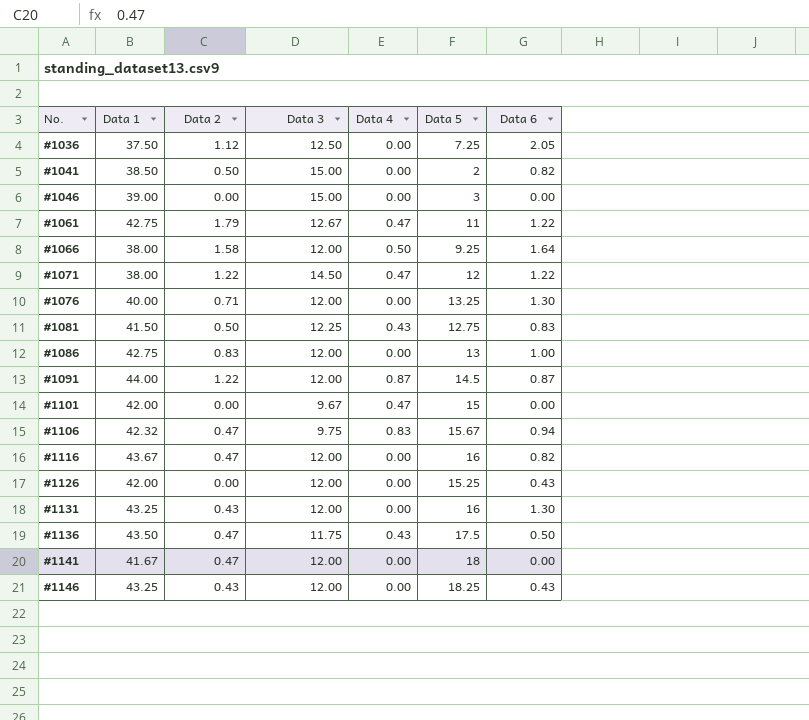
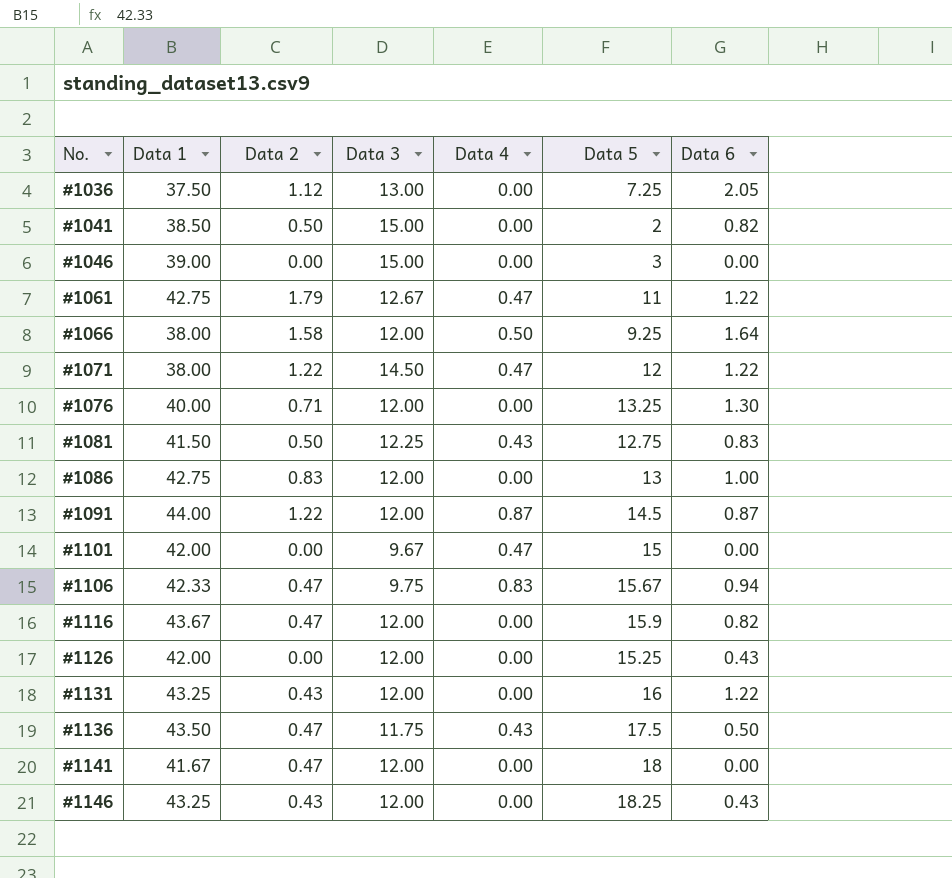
#1036 | Data 3: 12.50 -> 13.00
#1106 | Data 1: 42.32 -> 42.33
#1116 | Data 5: 16 -> 15.9
#1131 | Data 6: 1.30 -> 1.22

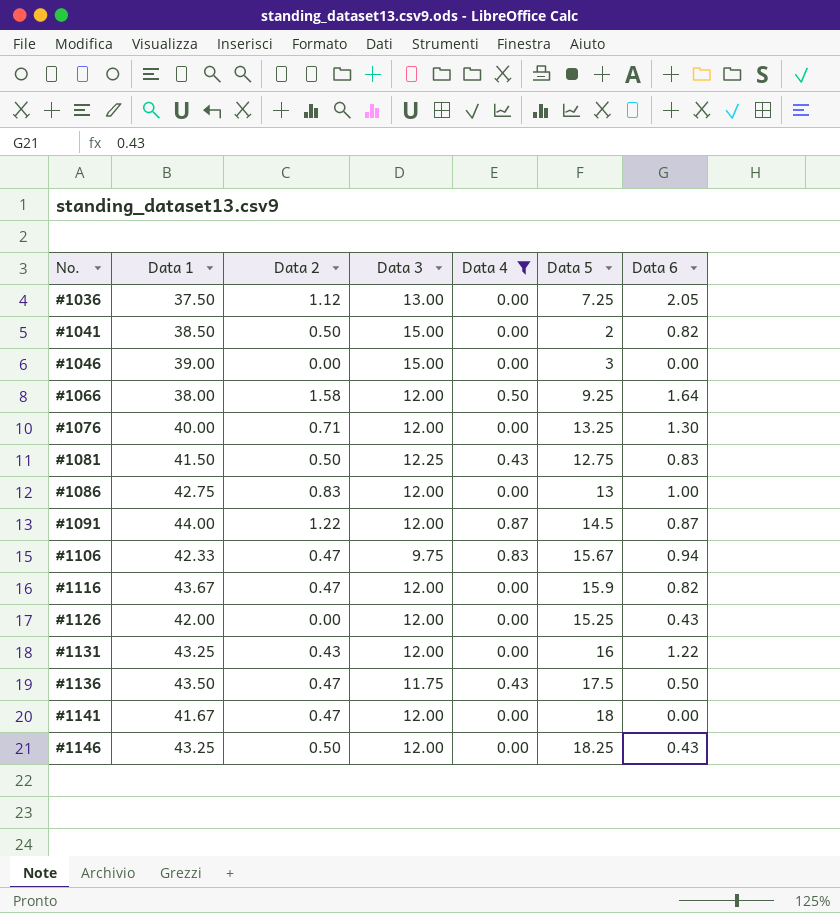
filter: none -> Data 4 != 0.47
#1146 | Data 2: 0.43 -> 0.50

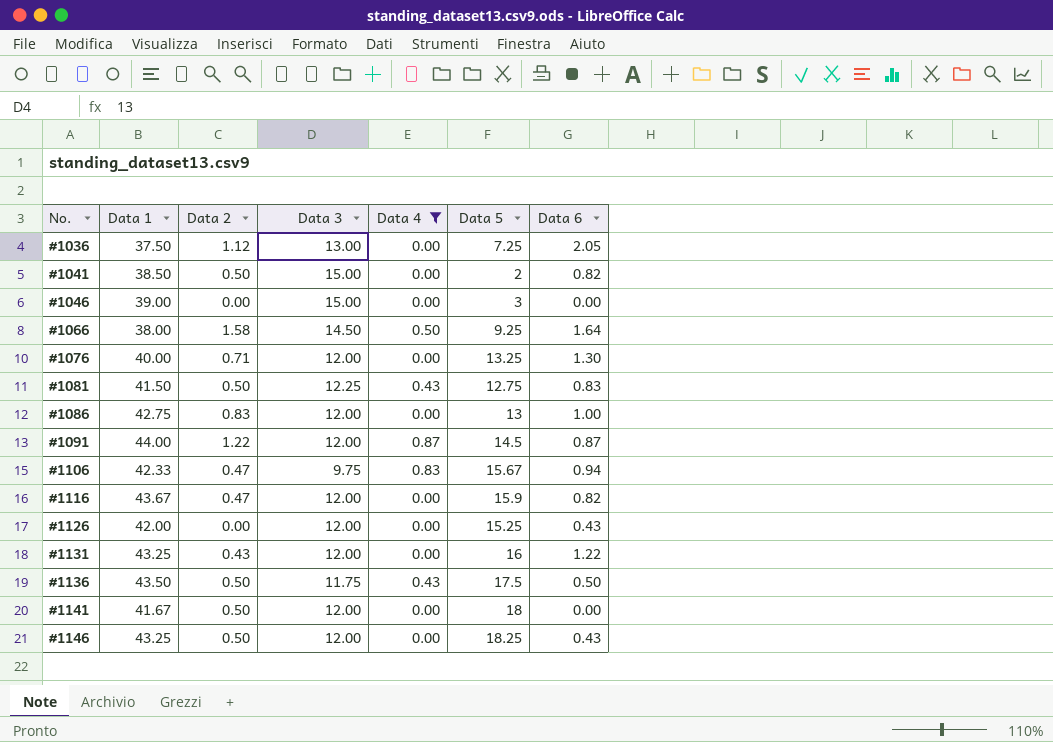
#1066 | Data 3: 12.00 -> 14.50
#1136 | Data 2: 0.47 -> 0.50
#1141 | Data 2: 0.47 -> 0.50

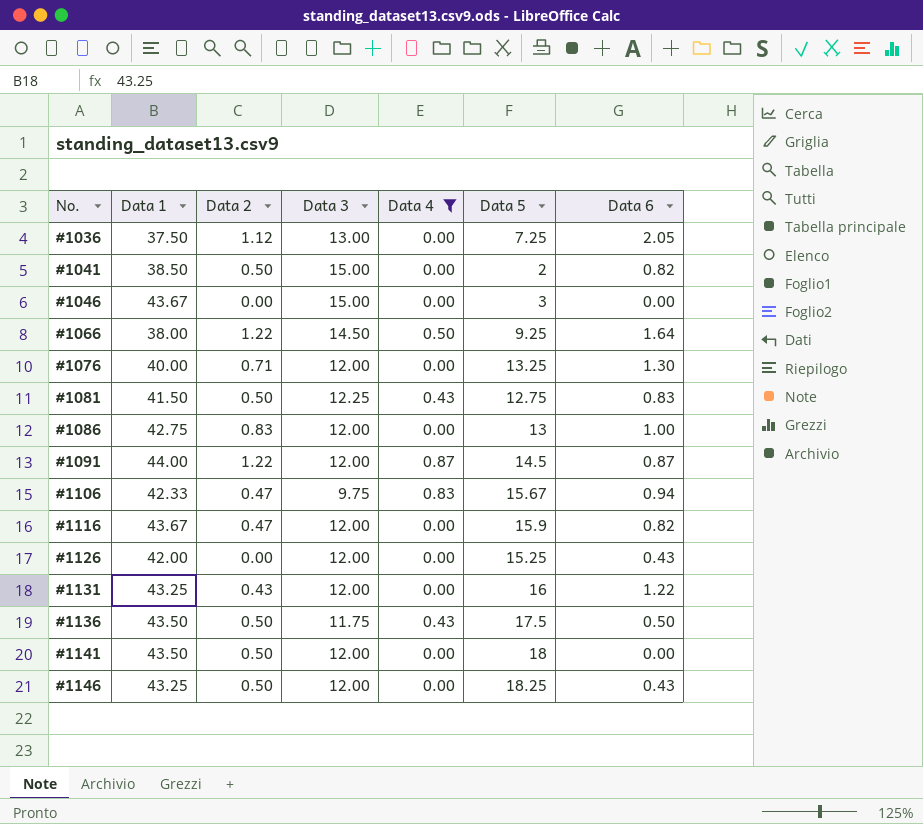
#1046 | Data 1: 39.00 -> 43.67
#1066 | Data 2: 1.58 -> 1.22
#1141 | Data 1: 41.67 -> 43.50

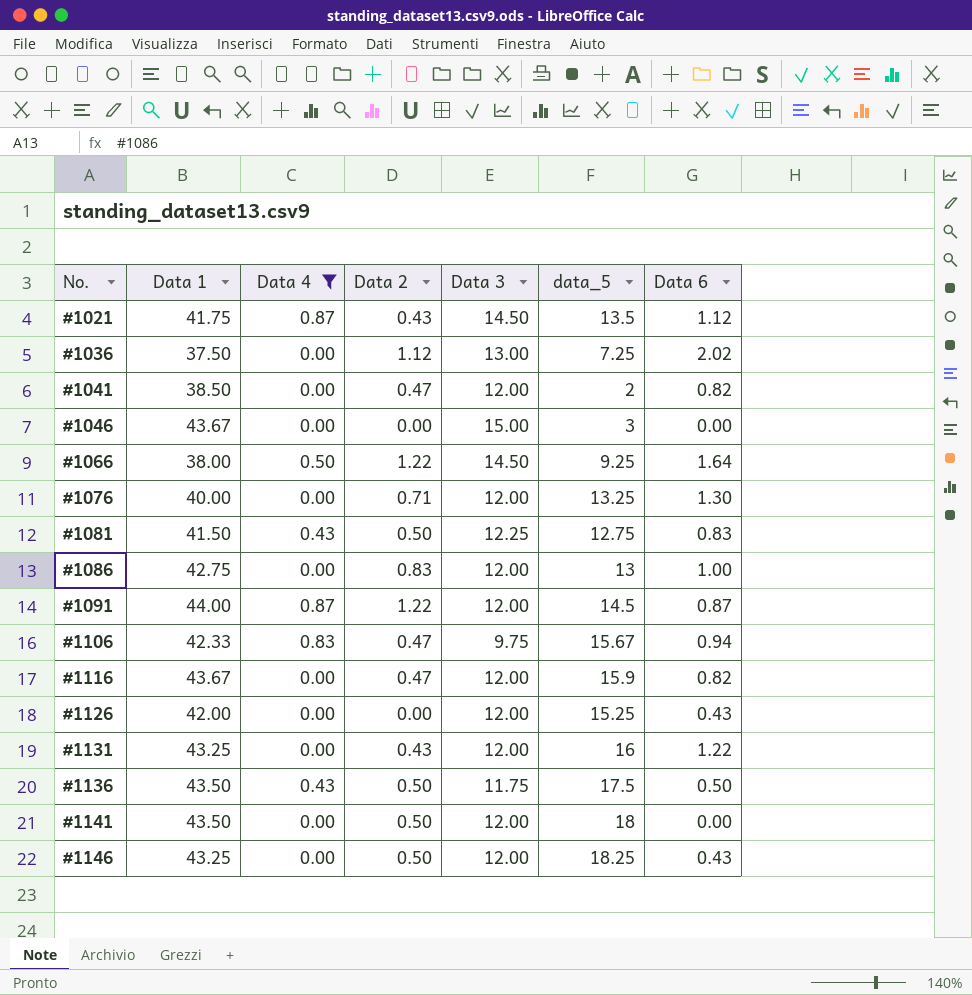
column Data 4 | position: 5 -> 3
column name: Data 5 -> data_5
row #1021: none -> 41.75 | 0.87 | 0.43 | 14.50 | 13.5 | 1.12
#1036 | Data 6: 2.05 -> 2.02
#1041 | Data 2: 0.50 -> 0.47
#1041 | Data 3: 15.00 -> 12.00

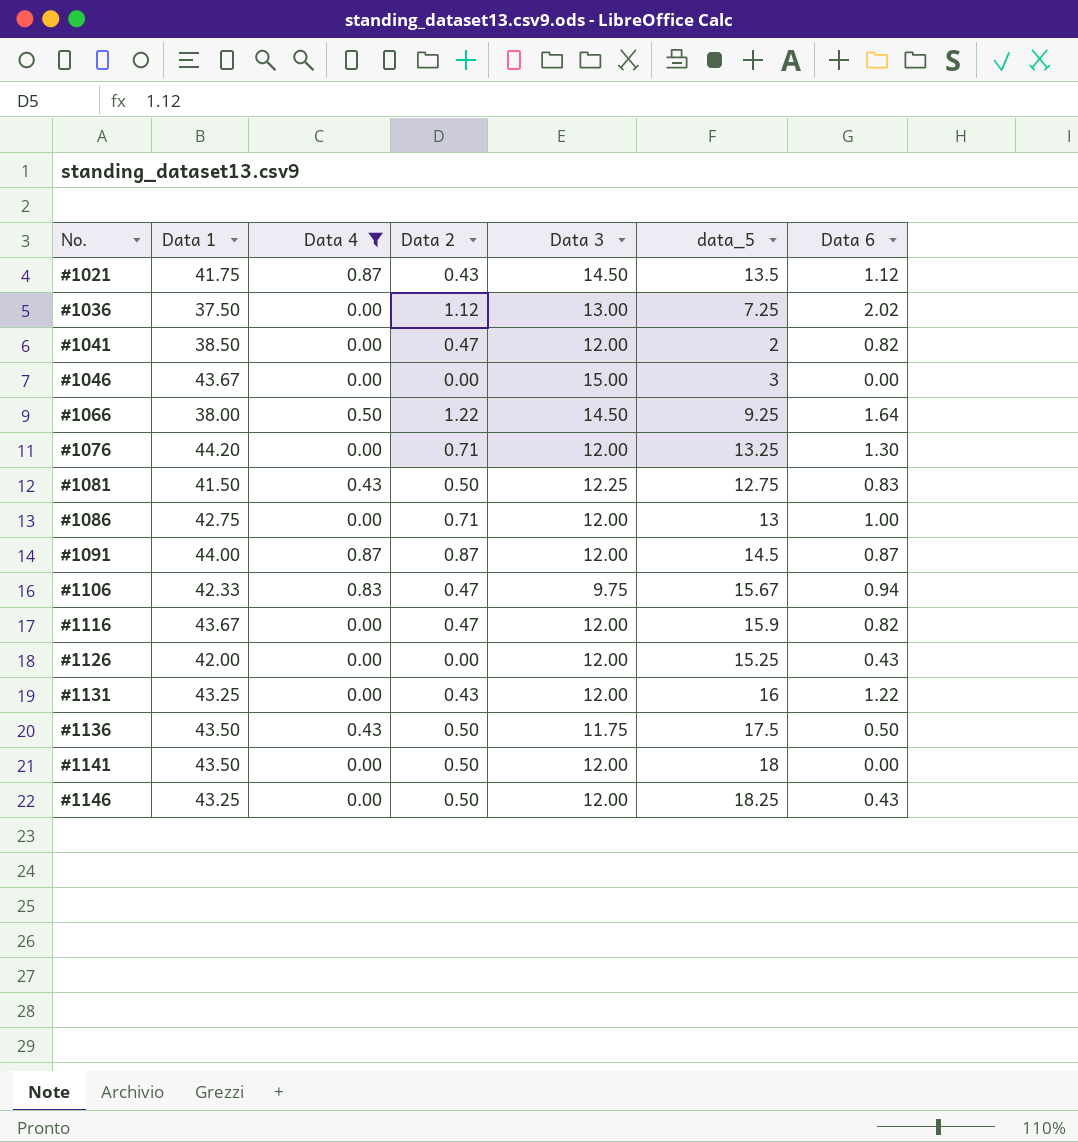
#1076 | Data 1: 40.00 -> 44.20
#1086 | Data 2: 0.83 -> 0.71
#1091 | Data 2: 1.22 -> 0.87

